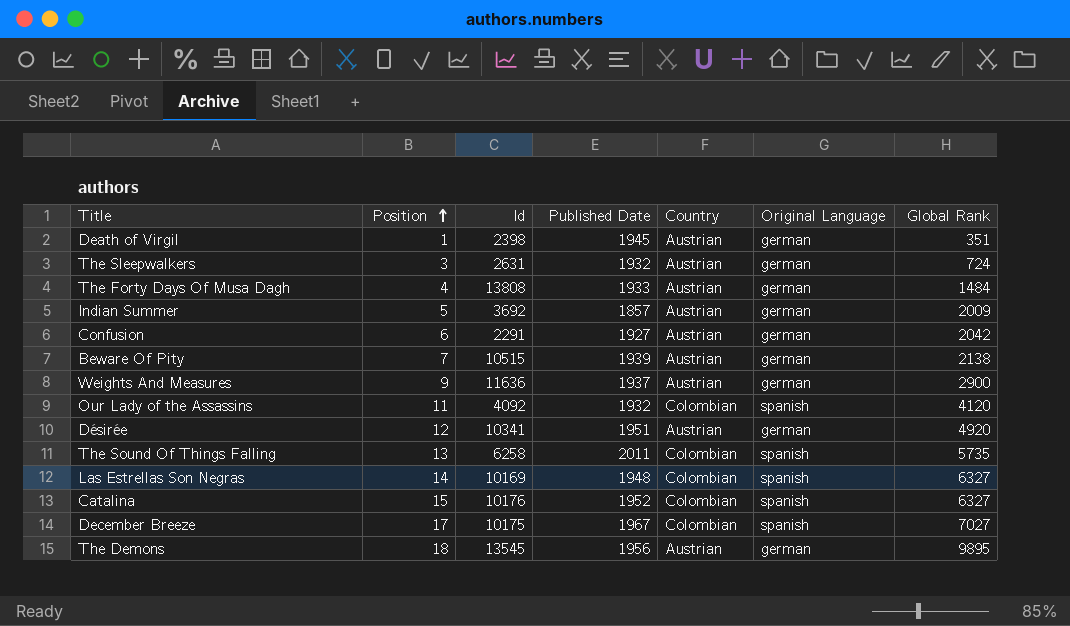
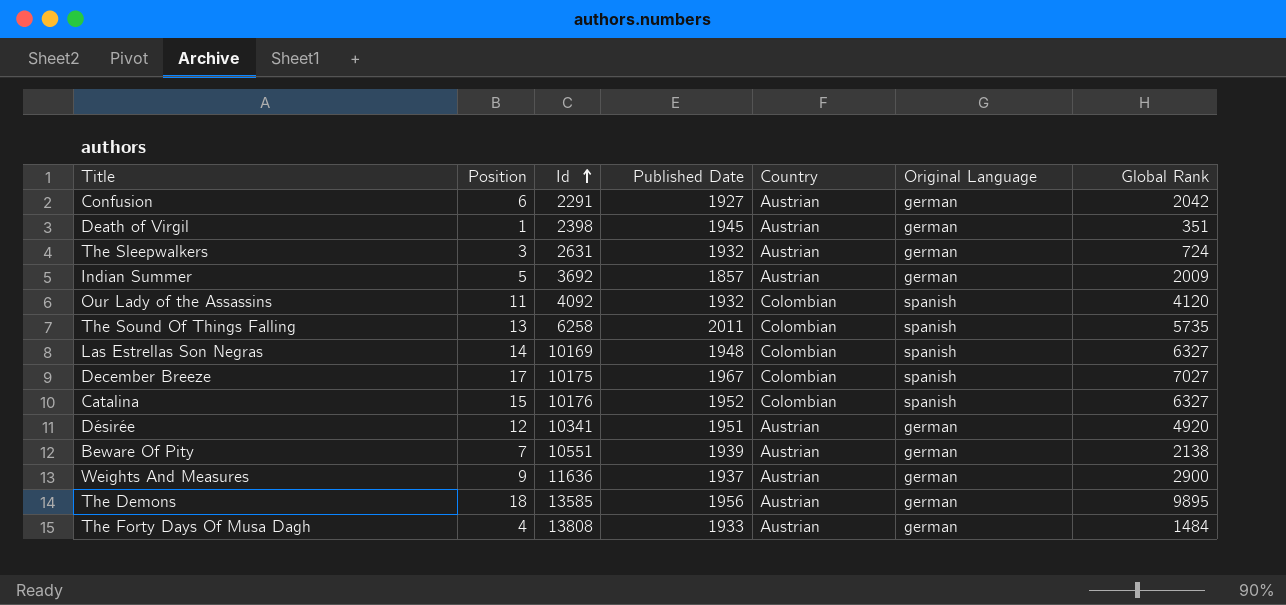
row order: Position ascending -> Id ascending
Beware Of Pity | Id: 10515 -> 10551
The Demons | Id: 13545 -> 13585

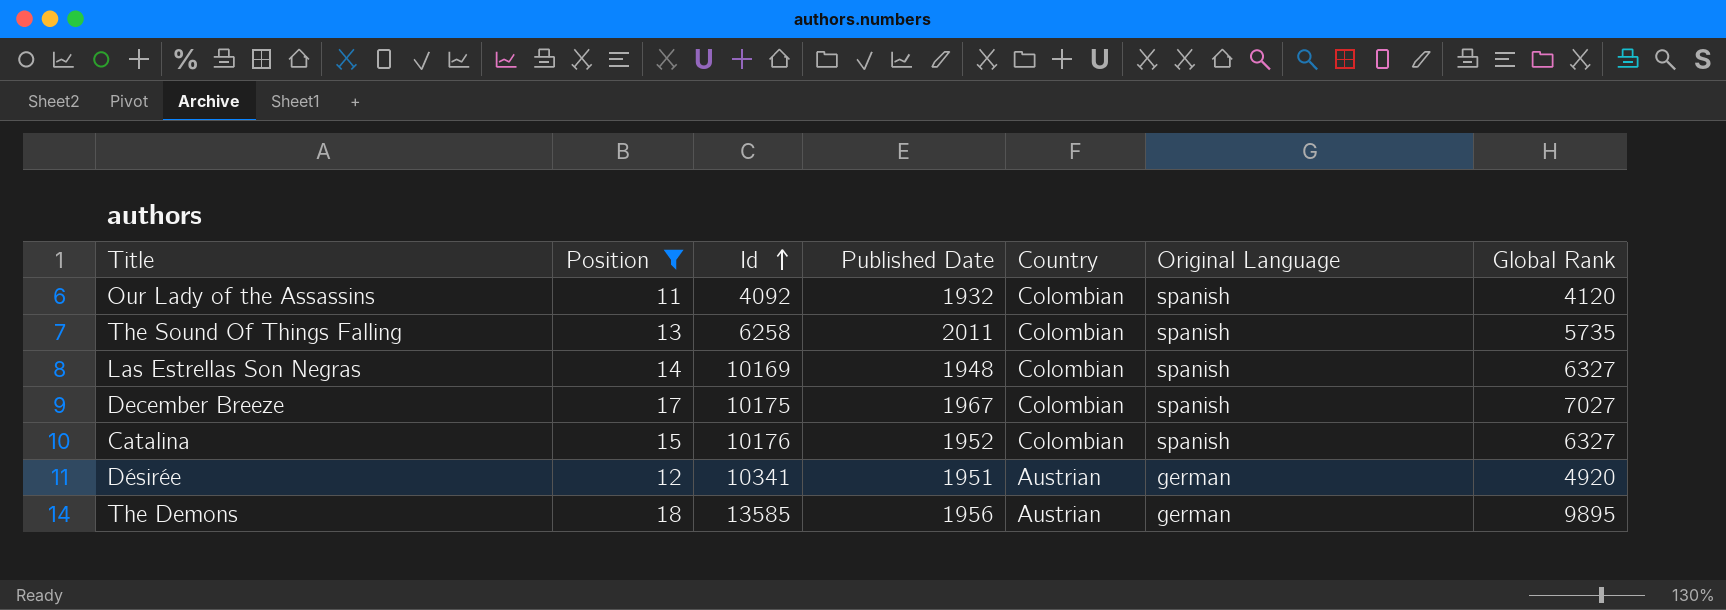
filter: none -> Position >= 11

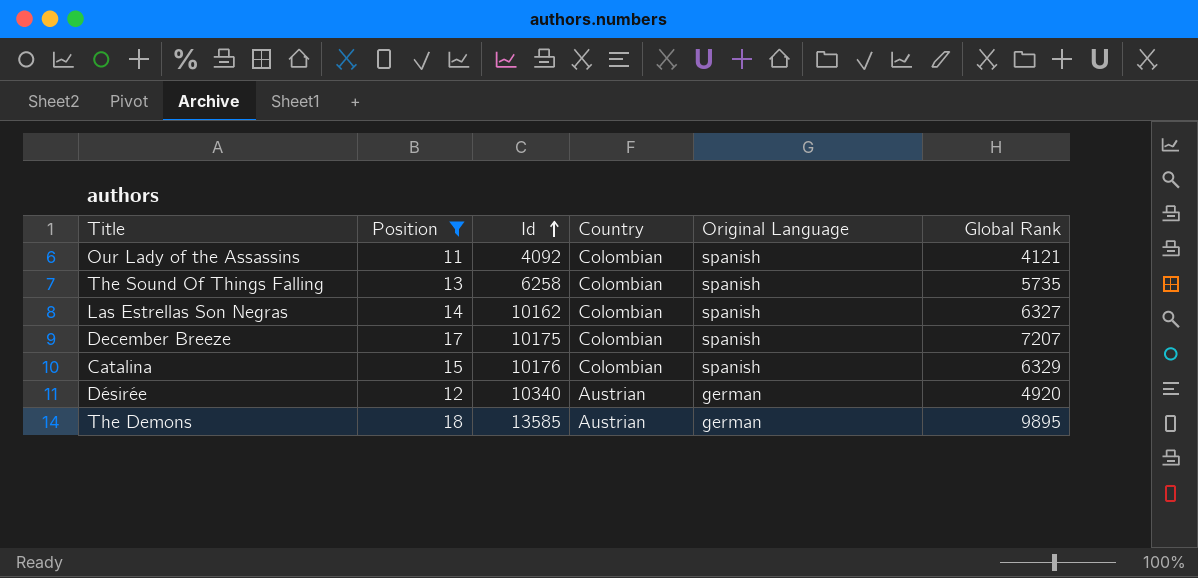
column Published Date | position: 4 -> none
Our Lady of the Assassins | Global Rank: 4120 -> 4121
Las Estrellas Son Negras | Id: 10169 -> 10162
December Breeze | Global Rank: 7027 -> 7207
Catalina | Global Rank: 6327 -> 6329
Désirée | Id: 10341 -> 10340

